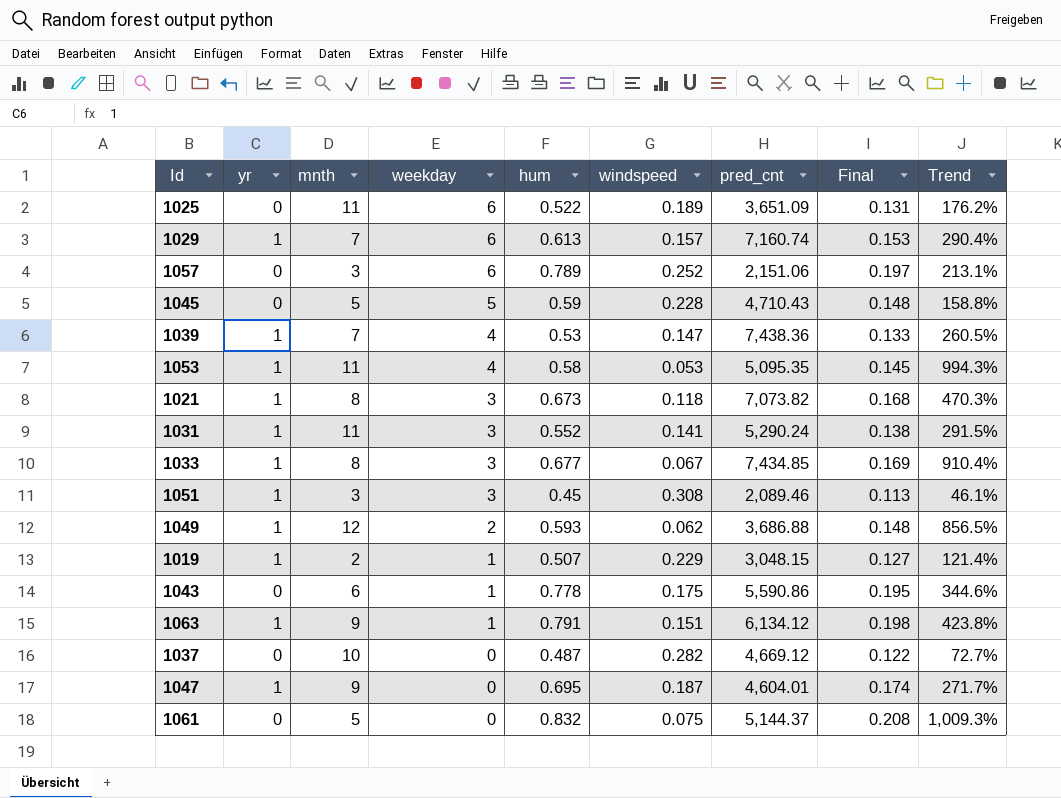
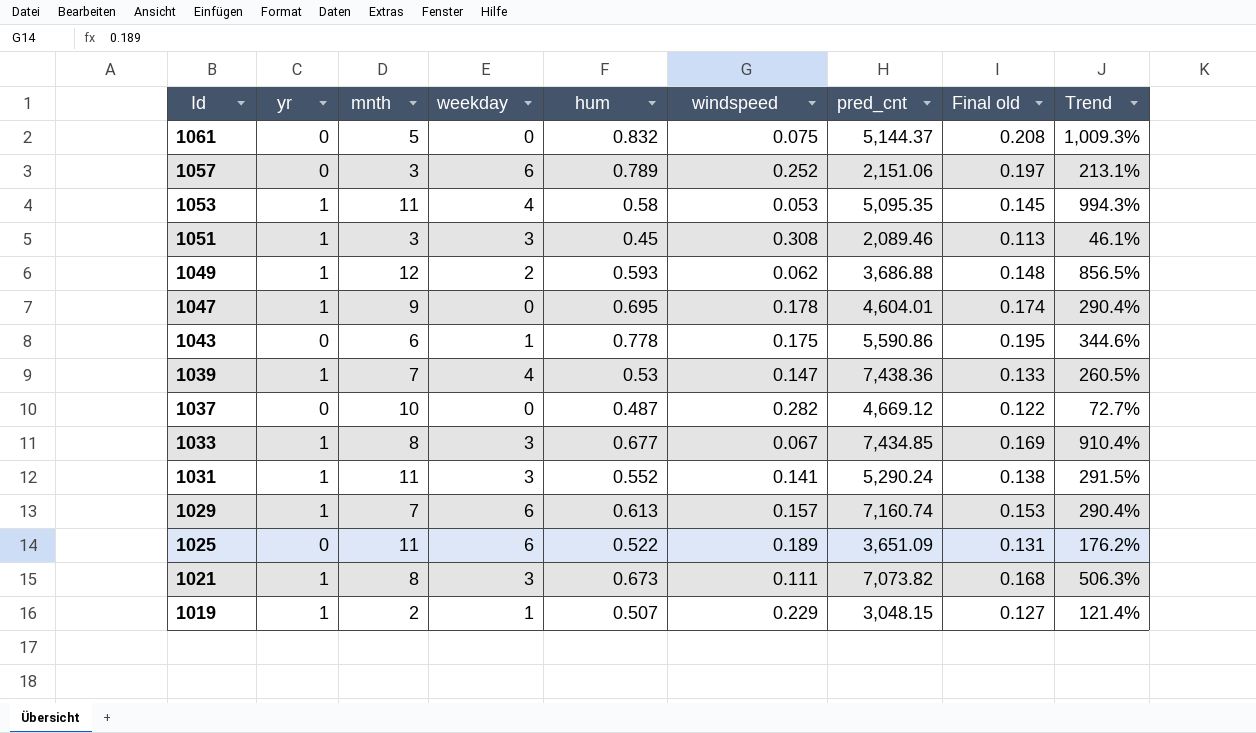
row order: weekday descending -> Id descending
column name: Final -> Final old
row 1045: 0 | 5 | 5 | 0.59 | 0.228 | 4,710.43 | 0.148 | 158.8% -> none
row 1063: 1 | 9 | 1 | 0.791 | 0.151 | 6,134.12 | 0.198 | 423.8% -> none
1047 | windspeed: 0.187 -> 0.178
1047 | Trend: 271.7% -> 290.4%
1021 | windspeed: 0.118 -> 0.111
1021 | Trend: 470.3% -> 506.3%

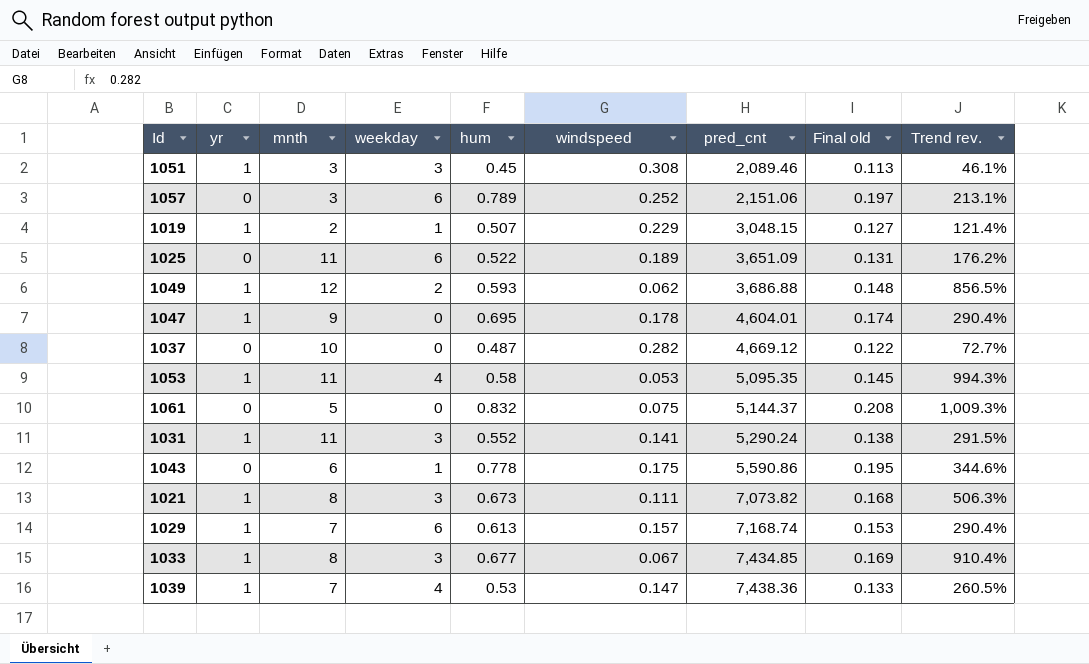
row order: Id descending -> pred_cnt ascending
column name: Trend -> Trend rev.
1029 | pred_cnt: 7,160.74 -> 7,168.74

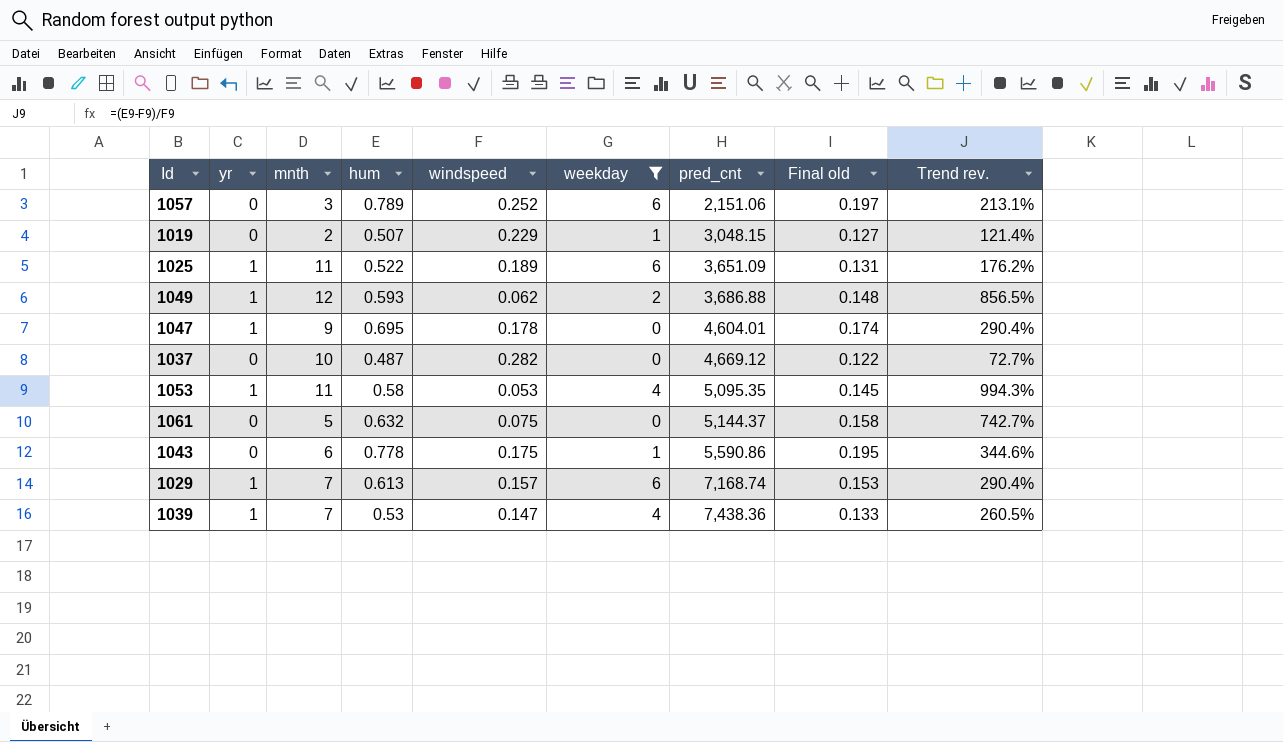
filter: none -> weekday != 3
column weekday | position: 4 -> 6
1019 | yr: 1 -> 0
1025 | yr: 0 -> 1
1061 | hum: 0.832 -> 0.632
1061 | Final old: 0.208 -> 0.158
1061 | Trend rev.: 1,009.3% -> 742.7%

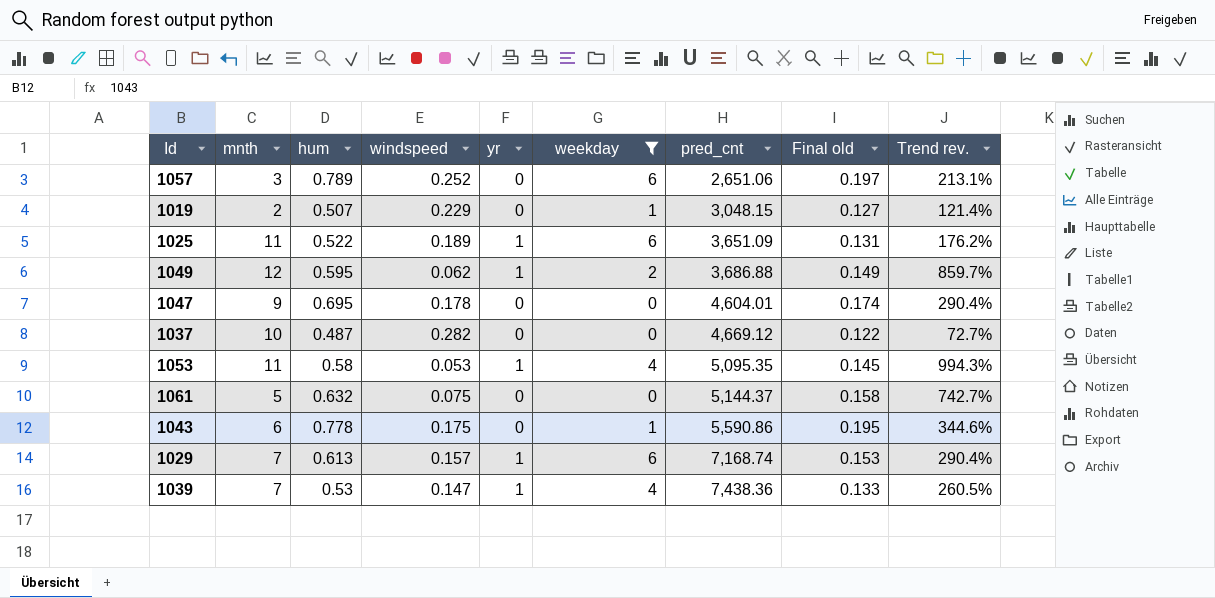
column yr | position: 2 -> 5
1057 | pred_cnt: 2,151.06 -> 2,651.06
1049 | hum: 0.593 -> 0.595
1049 | Final old: 0.148 -> 0.149
1049 | Trend rev.: 856.5% -> 859.7%
1047 | yr: 1 -> 0

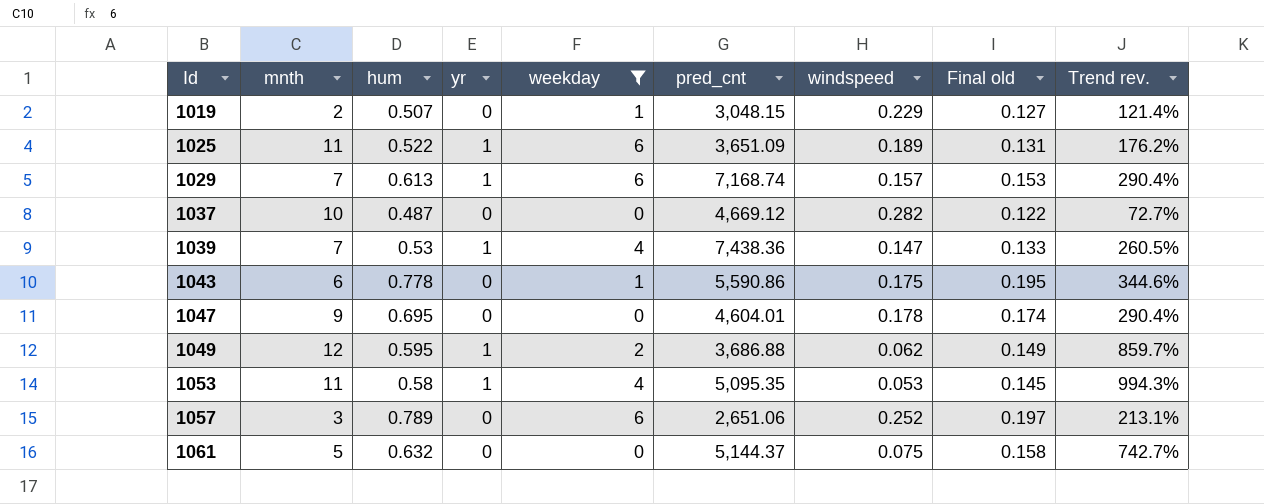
row order: pred_cnt ascending -> Id ascending
column windspeed | position: 4 -> 7

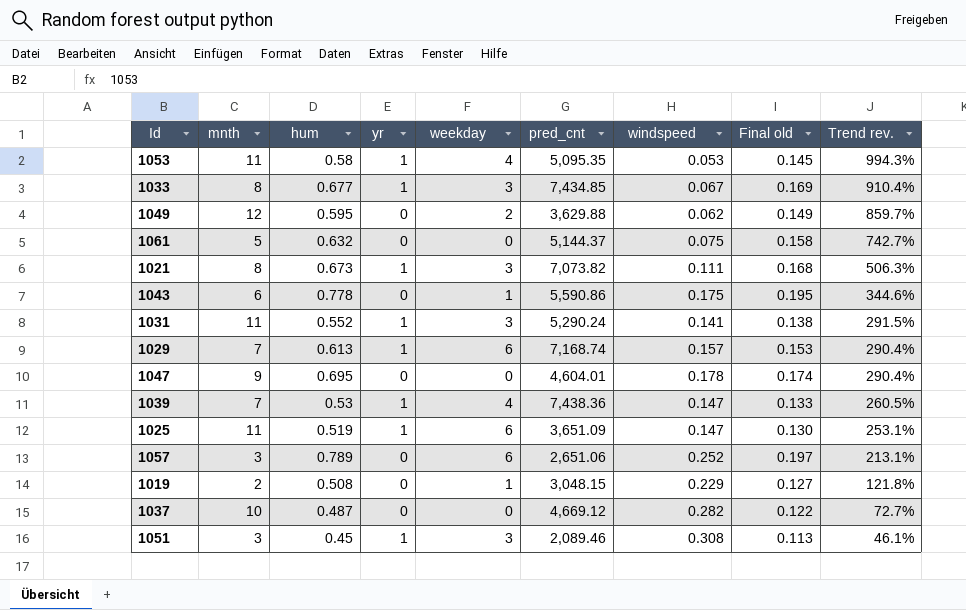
filter: weekday != 3 -> none
row order: Id ascending -> Trend rev. descending
1049 | yr: 1 -> 0
1049 | pred_cnt: 3,686.88 -> 3,629.88
1025 | hum: 0.522 -> 0.519
1025 | windspeed: 0.189 -> 0.147
1025 | Final old: 0.131 -> 0.130
1025 | Trend rev.: 176.2% -> 253.1%
1019 | hum: 0.507 -> 0.508
1019 | Trend rev.: 121.4% -> 121.8%

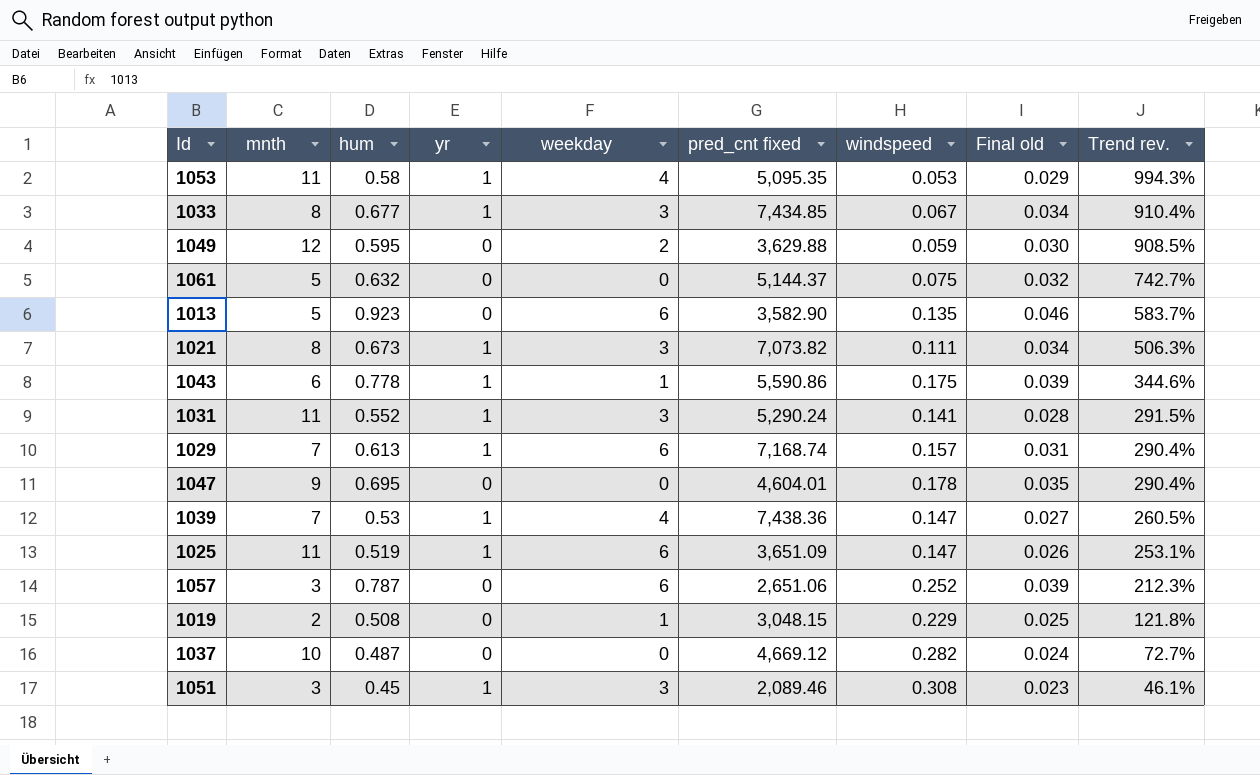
column name: pred_cnt -> pred_cnt fixed
column Final old | formula: [hum] * 0.25 -> [hum] * 0.05
1049 | windspeed: 0.062 -> 0.059
1049 | Trend rev.: 859.7% -> 908.5%
row 1013: none -> 5 | 0.923 | 0 | 6 | 3,582.90 | 0.135 | 0.046 | 583.7%
1043 | yr: 0 -> 1
1057 | hum: 0.789 -> 0.787
1057 | Trend rev.: 213.1% -> 212.3%

